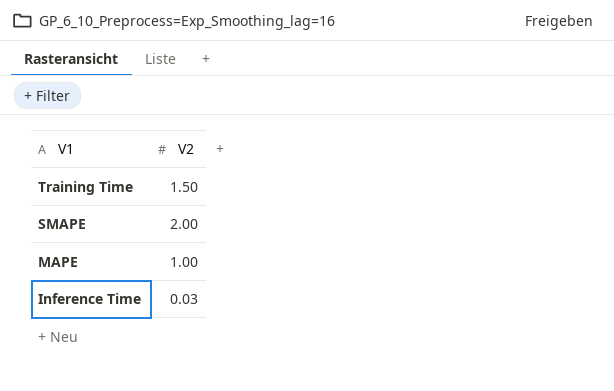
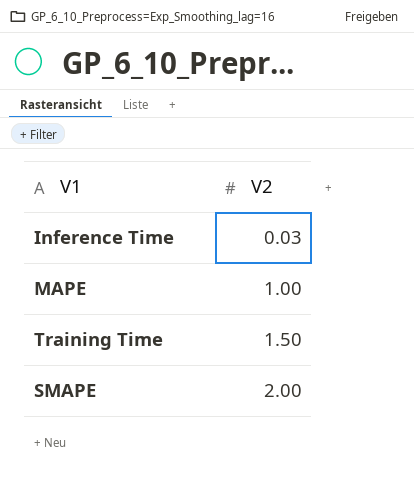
row order: V1 descending -> V2 ascending

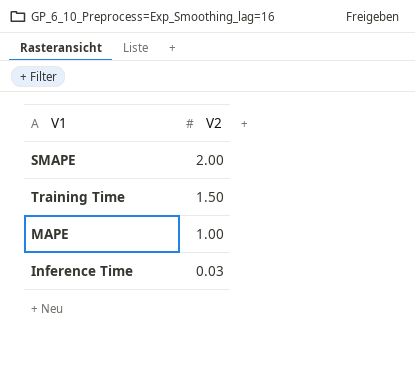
row order: V2 ascending -> V2 descending

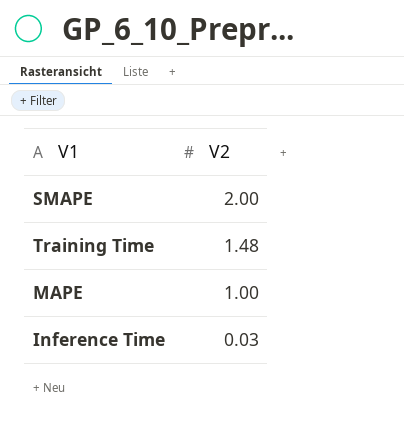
Training Time | V2: 1.50 -> 1.48

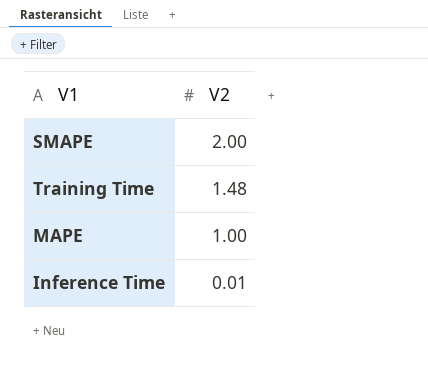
Inference Time | V2: 0.03 -> 0.01

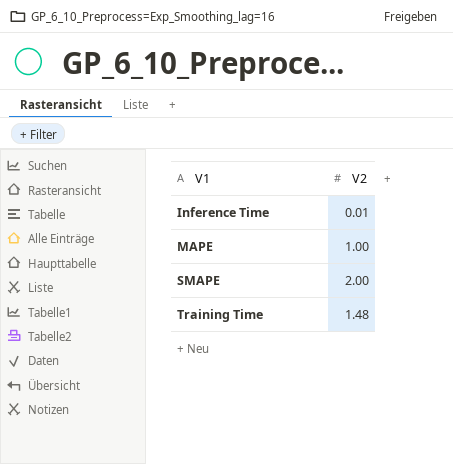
row order: V2 descending -> V1 ascending

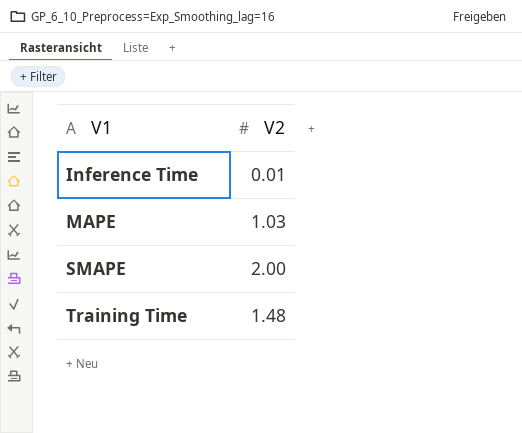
MAPE | V2: 1.00 -> 1.03

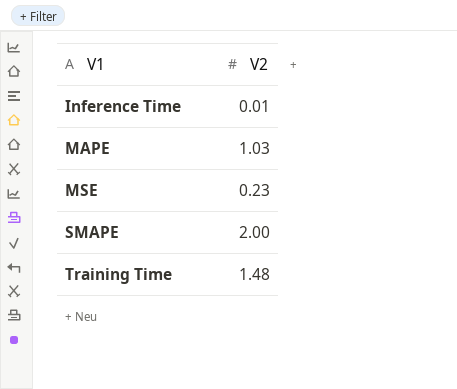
row MSE: none -> 0.23

